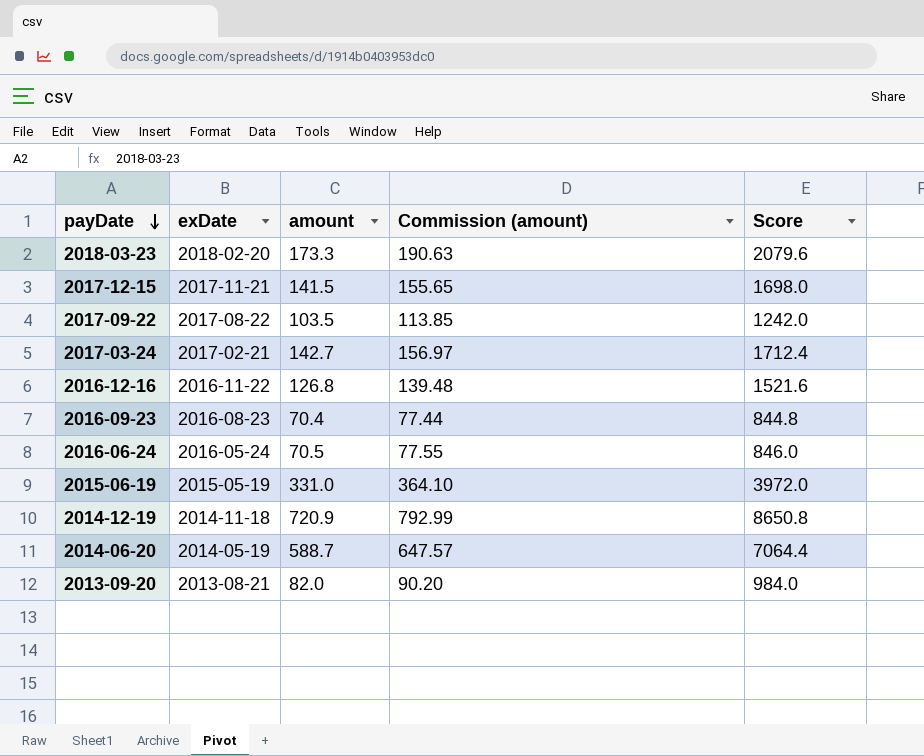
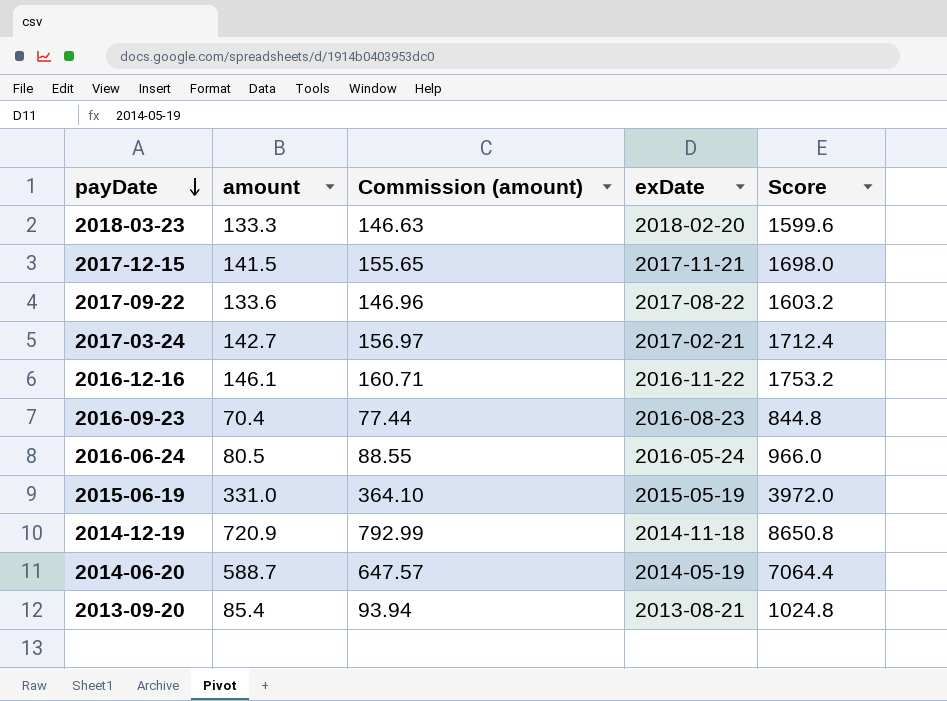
column exDate | position: 2 -> 4
2018-03-23 | amount: 173.3 -> 133.3
2018-03-23 | Commission (amount): 190.63 -> 146.63
2018-03-23 | Score: 2079.6 -> 1599.6
2017-09-22 | amount: 103.5 -> 133.6
2017-09-22 | Commission (amount): 113.85 -> 146.96
2017-09-22 | Score: 1242.0 -> 1603.2
2016-12-16 | amount: 126.8 -> 146.1
2016-12-16 | Commission (amount): 139.48 -> 160.71
2016-12-16 | Score: 1521.6 -> 1753.2
2016-06-24 | amount: 70.5 -> 80.5
2016-06-24 | Commission (amount): 77.55 -> 88.55
2016-06-24 | Score: 846.0 -> 966.0
2013-09-20 | amount: 82.0 -> 85.4
2013-09-20 | Commission (amount): 90.20 -> 93.94
2013-09-20 | Score: 984.0 -> 1024.8

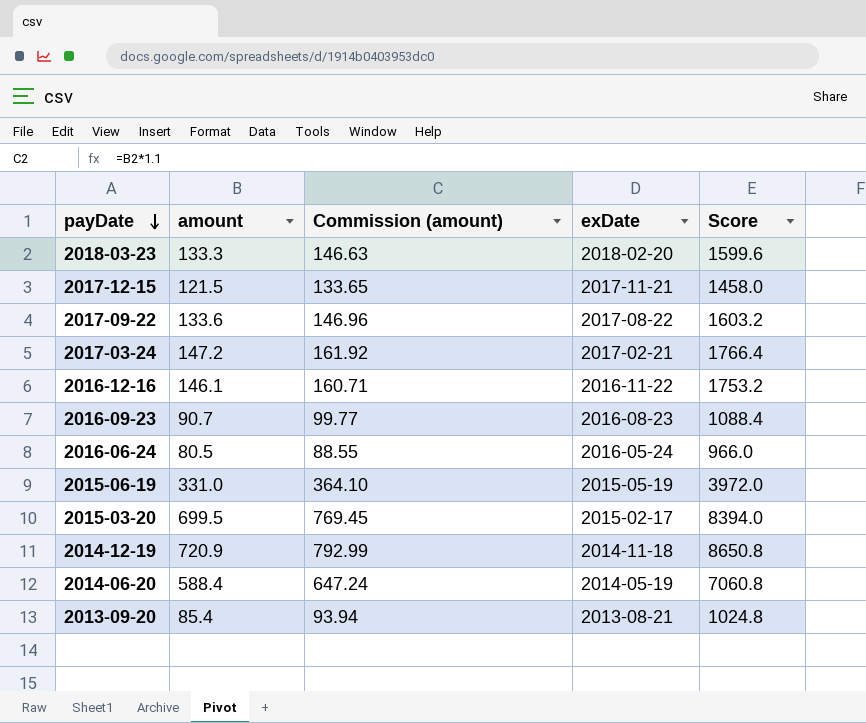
2017-12-15 | amount: 141.5 -> 121.5
2017-12-15 | Commission (amount): 155.65 -> 133.65
2017-12-15 | Score: 1698.0 -> 1458.0
2017-03-24 | amount: 142.7 -> 147.2
2017-03-24 | Commission (amount): 156.97 -> 161.92
2017-03-24 | Score: 1712.4 -> 1766.4
2016-09-23 | amount: 70.4 -> 90.7
2016-09-23 | Commission (amount): 77.44 -> 99.77
2016-09-23 | Score: 844.8 -> 1088.4
row 2015-03-20: none -> 699.5 | 769.45 | 2015-02-17 | 8394.0
2014-06-20 | amount: 588.7 -> 588.4
2014-06-20 | Commission (amount): 647.57 -> 647.24
2014-06-20 | Score: 7064.4 -> 7060.8

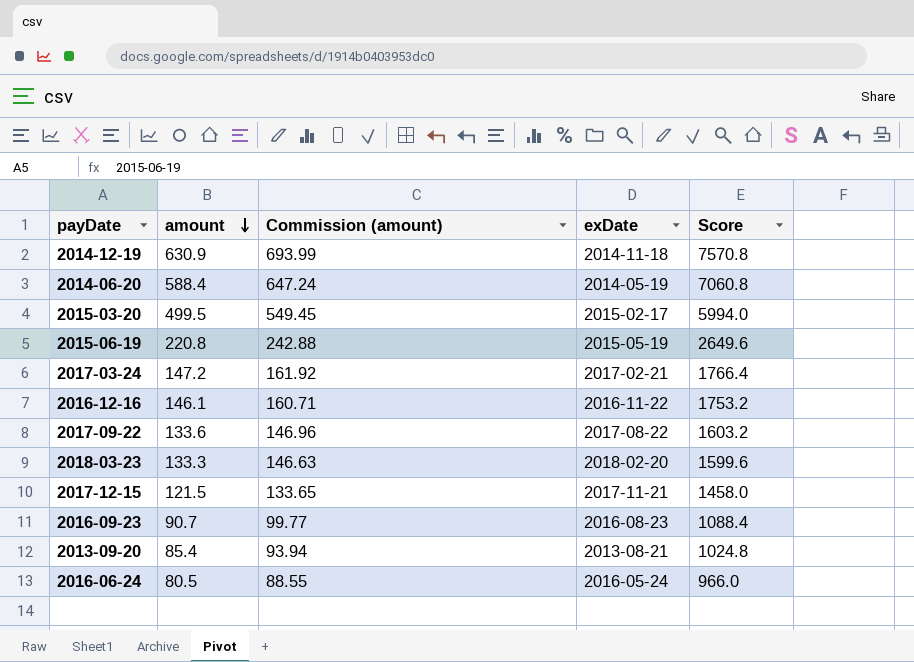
row order: payDate descending -> amount descending
2014-12-19 | amount: 720.9 -> 630.9
2014-12-19 | Commission (amount): 792.99 -> 693.99
2014-12-19 | Score: 8650.8 -> 7570.8
2015-03-20 | amount: 699.5 -> 499.5
2015-03-20 | Commission (amount): 769.45 -> 549.45
2015-03-20 | Score: 8394.0 -> 5994.0
2015-06-19 | amount: 331.0 -> 220.8
2015-06-19 | Commission (amount): 364.10 -> 242.88
2015-06-19 | Score: 3972.0 -> 2649.6

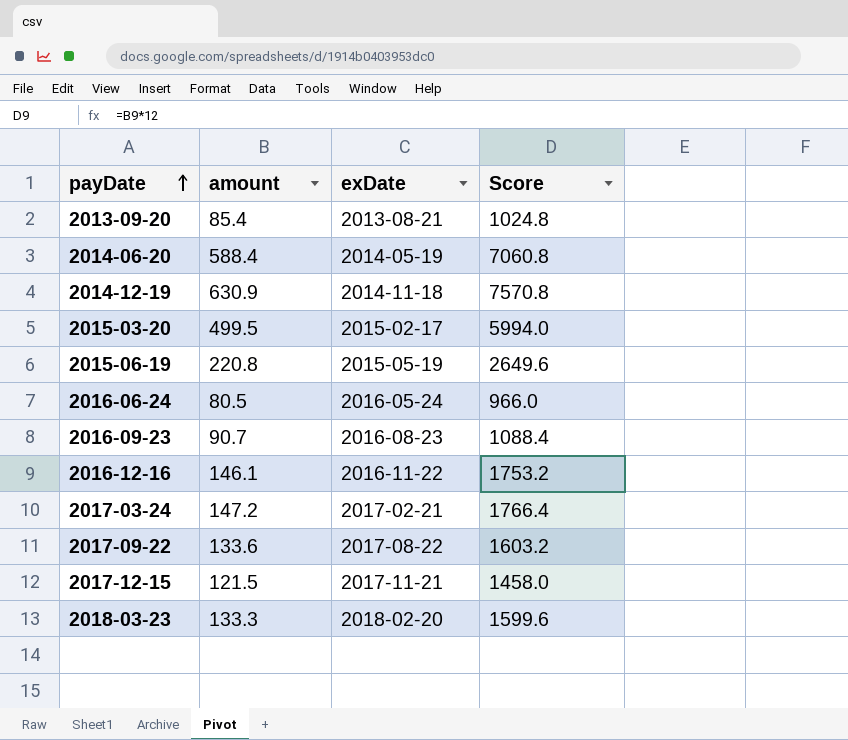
row order: amount descending -> payDate ascending
column Commission (amount) | formula: [amount] * 1.1 -> none

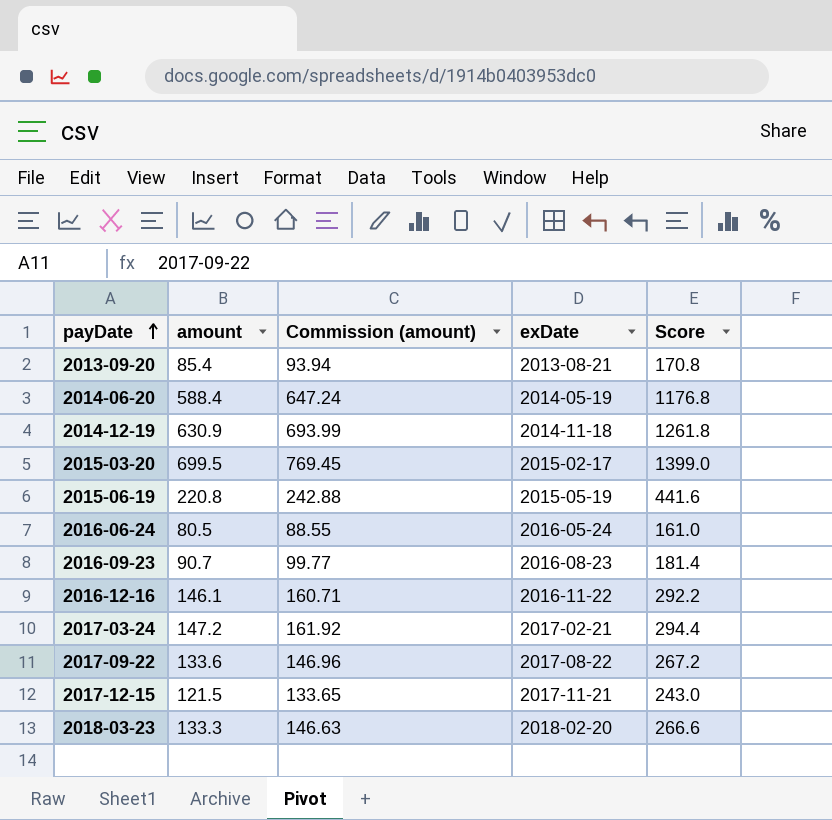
column Commission (amount) | formula: none -> [amount] * 1.1
column Score | formula: [amount] * 12 -> [amount] * 2
2015-03-20 | amount: 499.5 -> 699.5

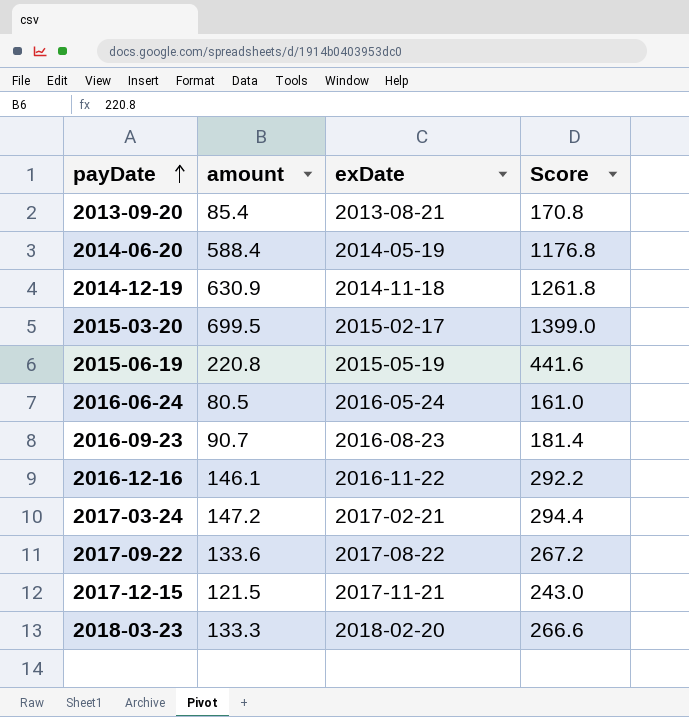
column Commission (amount) | formula: [amount] * 1.1 -> none

